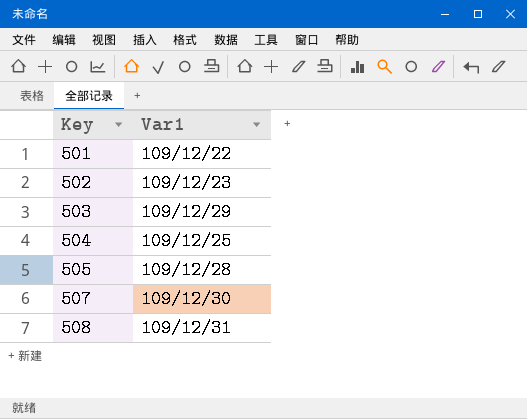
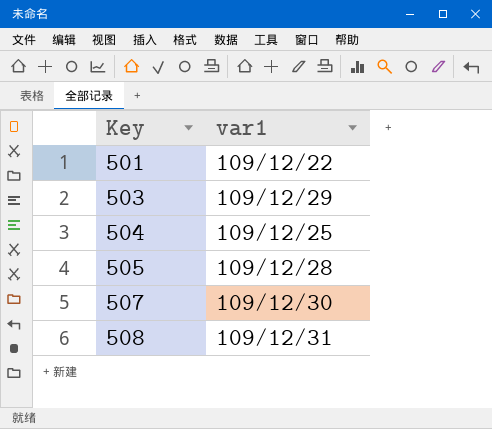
column name: Var1 -> var1
row 502: 109/12/23 -> none

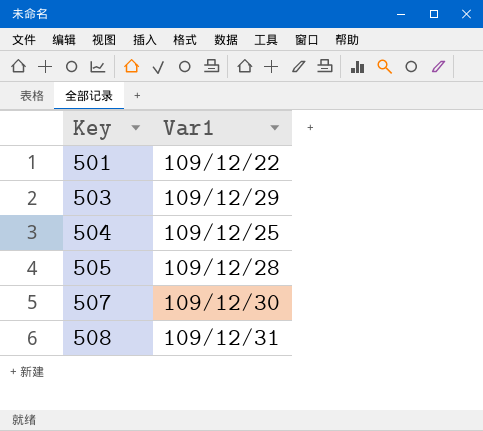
column name: var1 -> Var1

